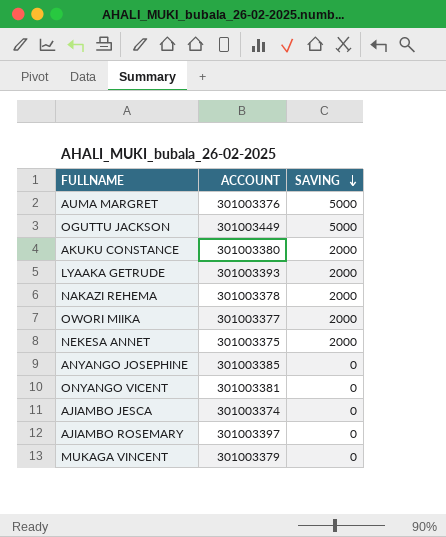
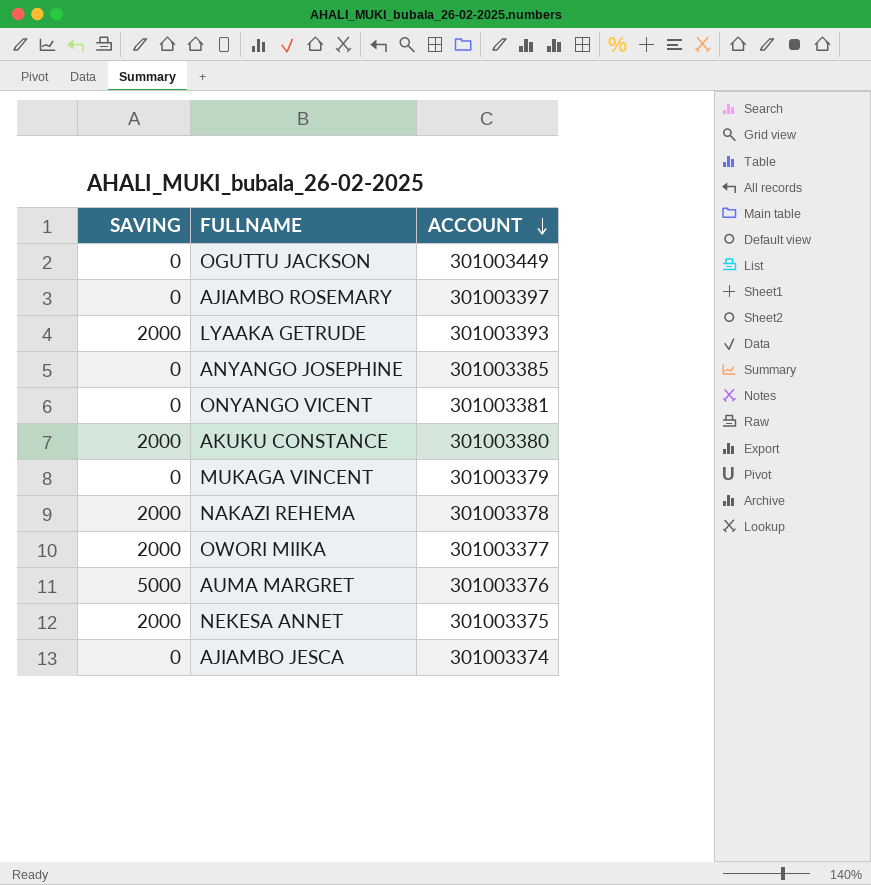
row order: SAVING descending -> ACCOUNT descending
column SAVING | position: 3 -> 1
OGUTTU JACKSON | SAVING: 5000 -> 0

